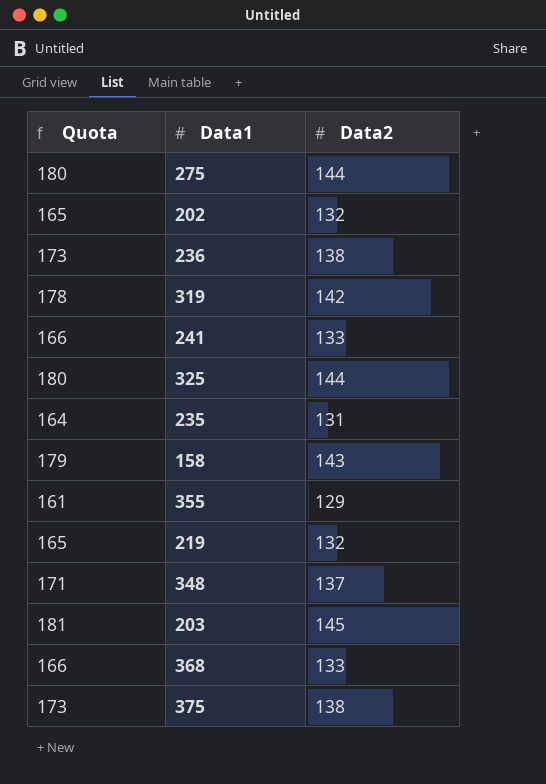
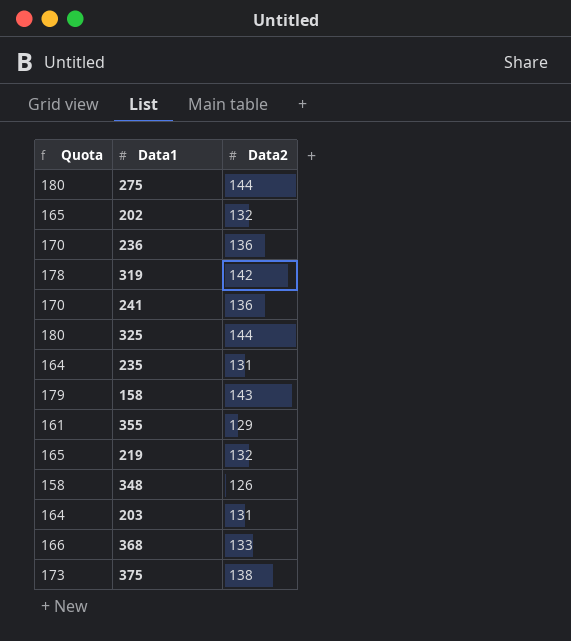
236 | Quota: 173 -> 170
236 | Data2: 138 -> 136
241 | Quota: 166 -> 170
241 | Data2: 133 -> 136
348 | Quota: 171 -> 158
348 | Data2: 137 -> 126
203 | Quota: 181 -> 164
203 | Data2: 145 -> 131

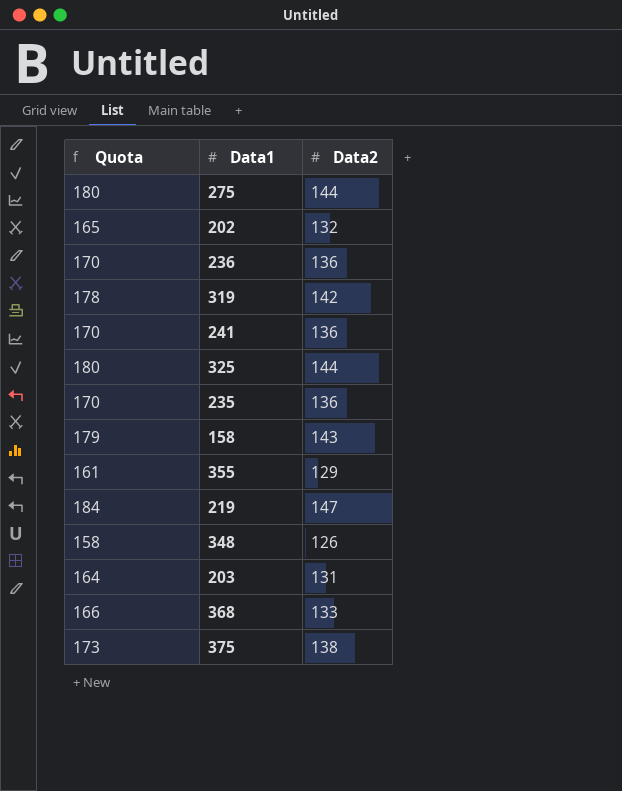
235 | Quota: 164 -> 170
235 | Data2: 131 -> 136
219 | Quota: 165 -> 184
219 | Data2: 132 -> 147

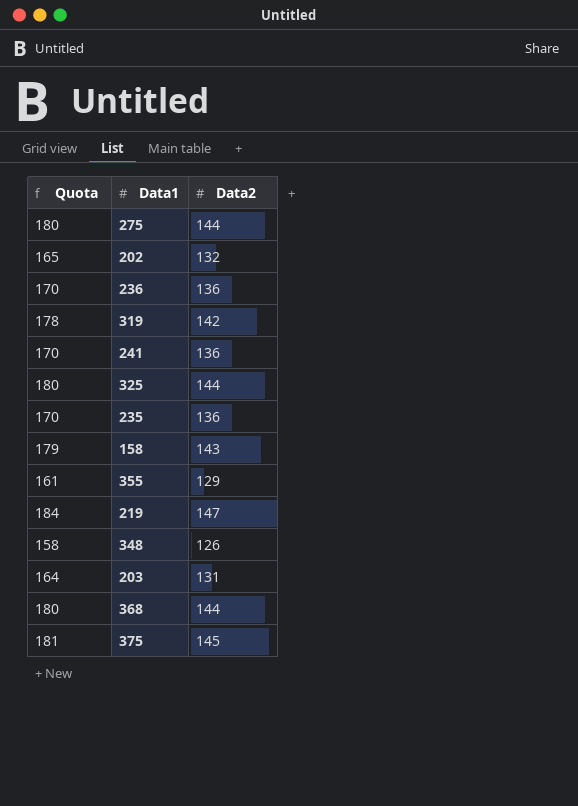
368 | Quota: 166 -> 180
368 | Data2: 133 -> 144
375 | Quota: 173 -> 181
375 | Data2: 138 -> 145

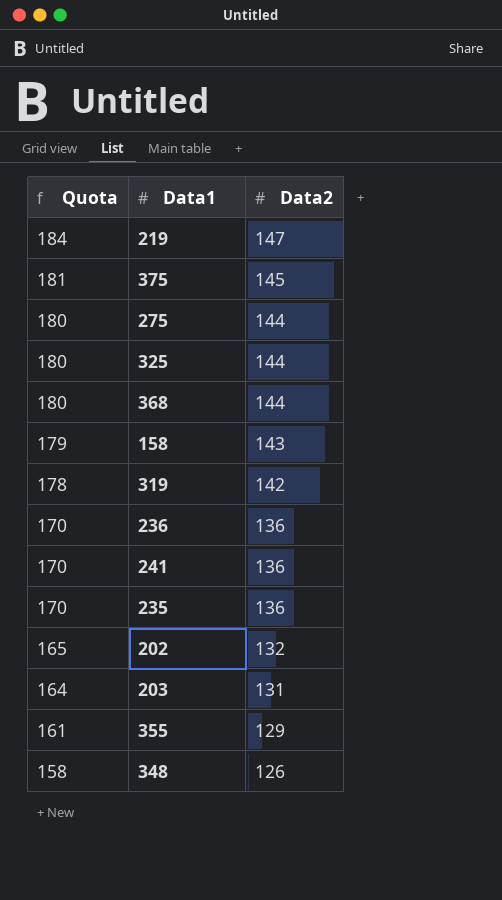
row order: none -> Quota descending

